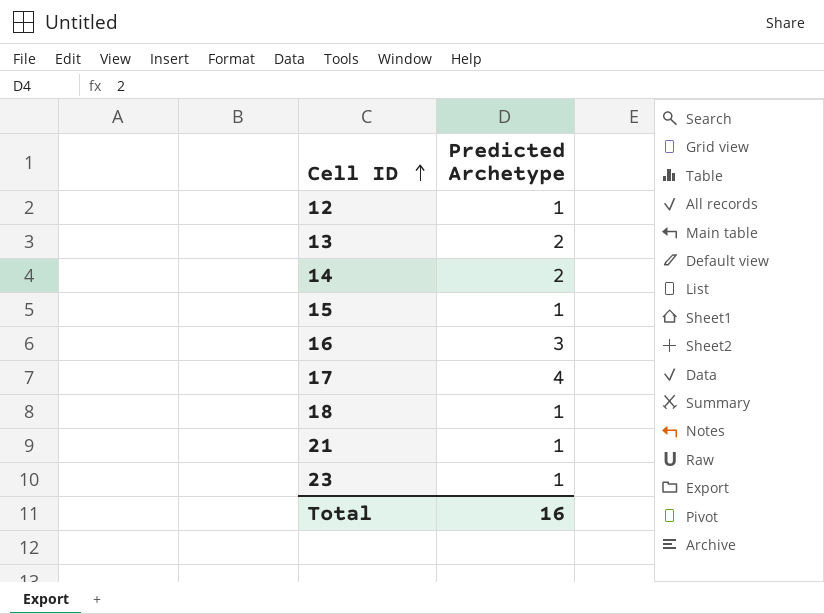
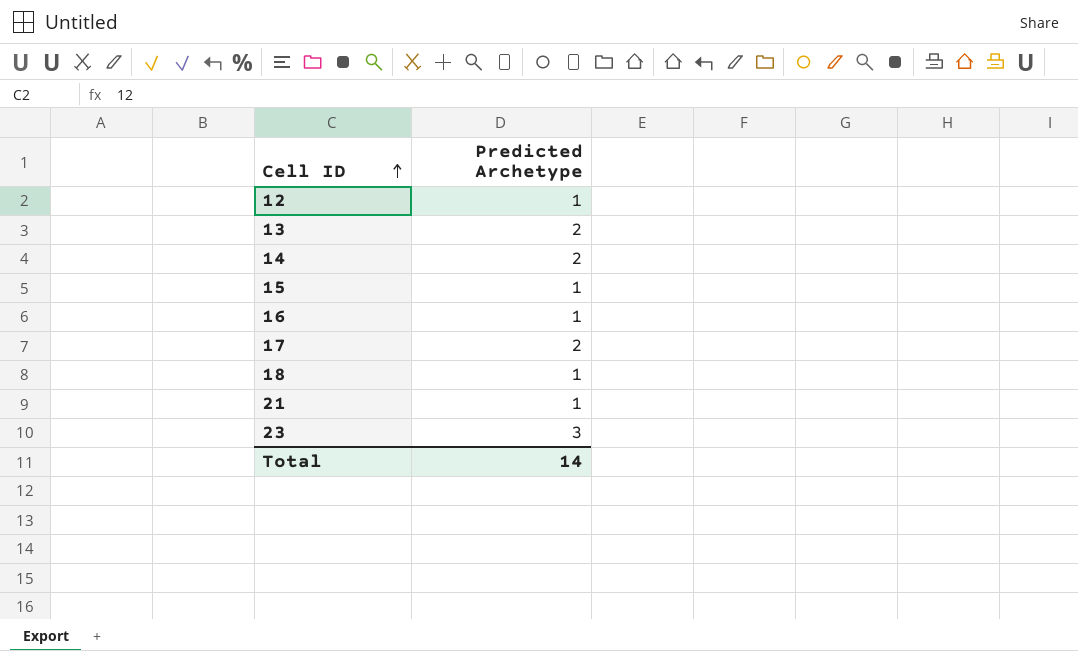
16 | Predicted Archetype: 3 -> 1
17 | Predicted Archetype: 4 -> 2
23 | Predicted Archetype: 1 -> 3
Total | Predicted Archetype: 16 -> 14

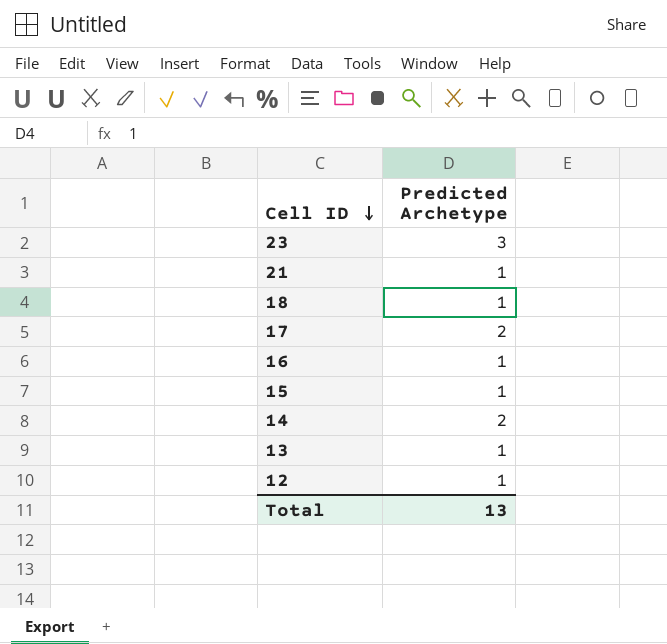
row order: Cell ID ascending -> Cell ID descending
13 | Predicted Archetype: 2 -> 1
Total | Predicted Archetype: 14 -> 13

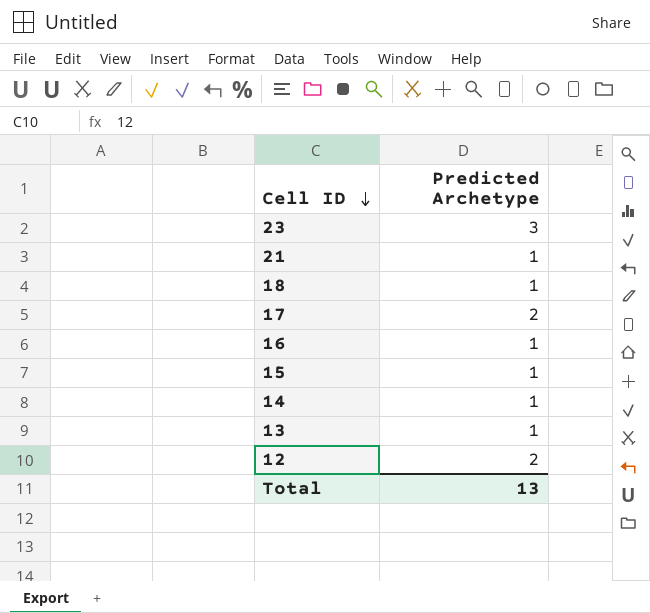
14 | Predicted Archetype: 2 -> 1
12 | Predicted Archetype: 1 -> 2

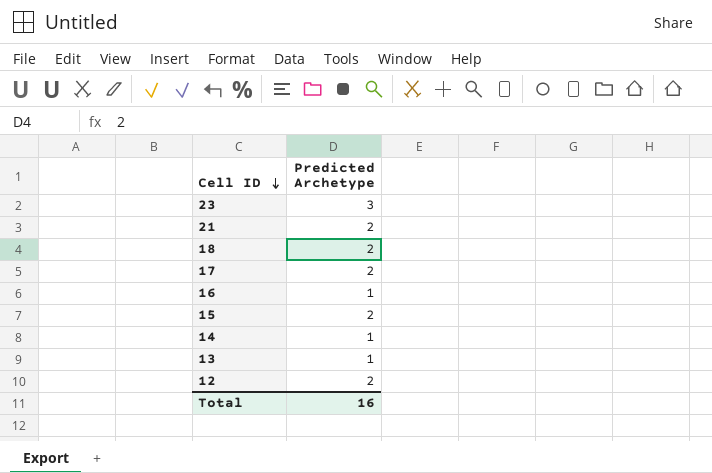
21 | Predicted Archetype: 1 -> 2
18 | Predicted Archetype: 1 -> 2
15 | Predicted Archetype: 1 -> 2
Total | Predicted Archetype: 13 -> 16

